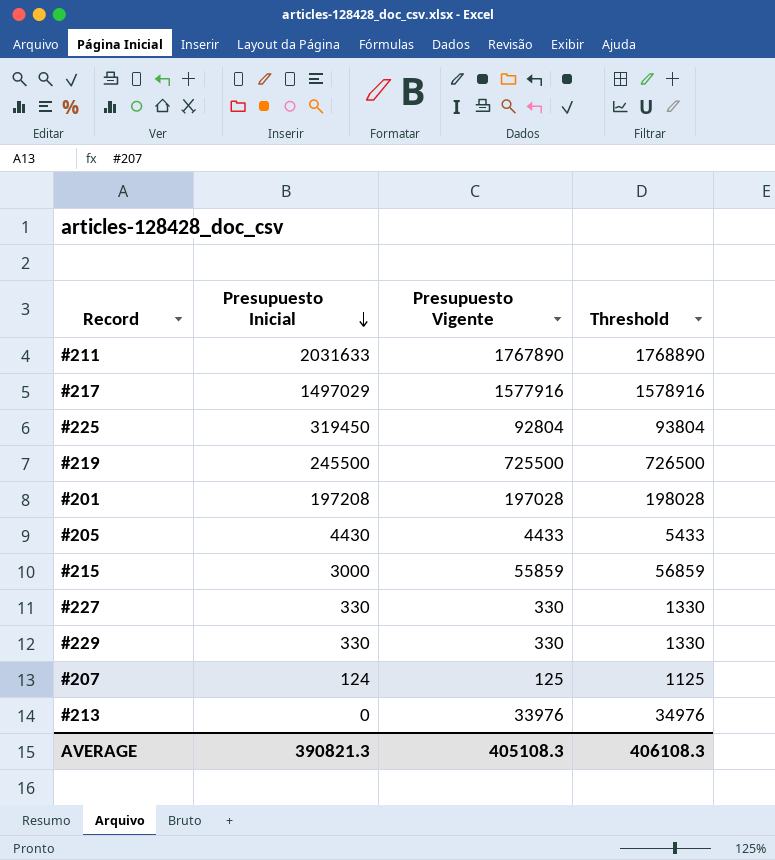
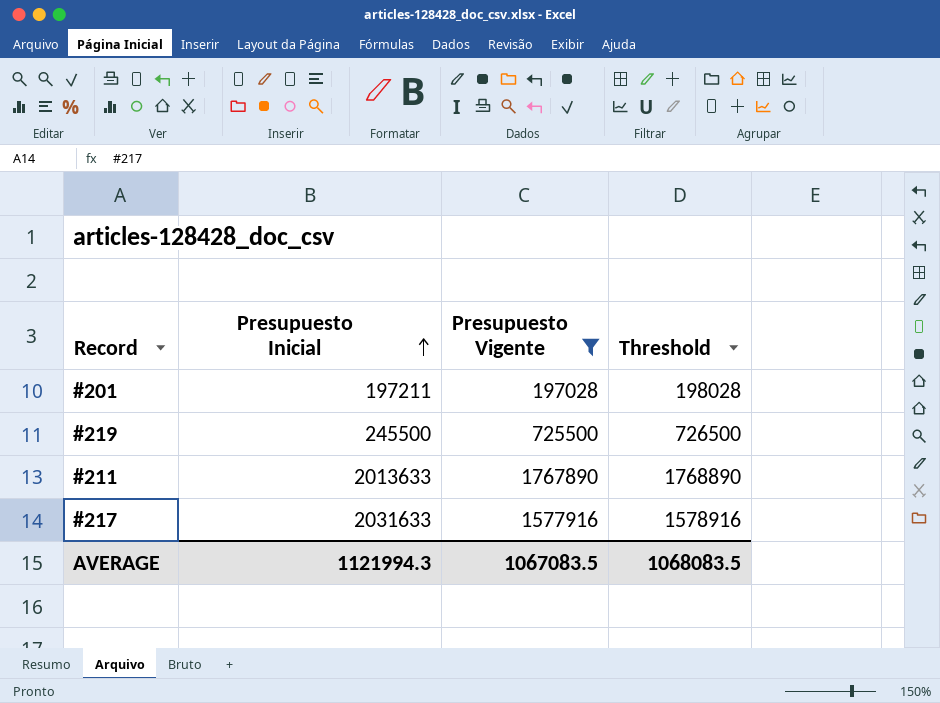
filter: none -> Presupuesto Vigente >= 197028
row order: Presupuesto Inicial descending -> Presupuesto Inicial ascending
#201 | Presupuesto Inicial: 197208 -> 197211
#211 | Presupuesto Inicial: 2031633 -> 2013633
#217 | Presupuesto Inicial: 1497029 -> 2031633
AVERAGE | Presupuesto Inicial: 390821.3 -> 1121994.3
AVERAGE | Presupuesto Vigente: 405108.3 -> 1067083.5
AVERAGE | Threshold: 406108.3 -> 1068083.5

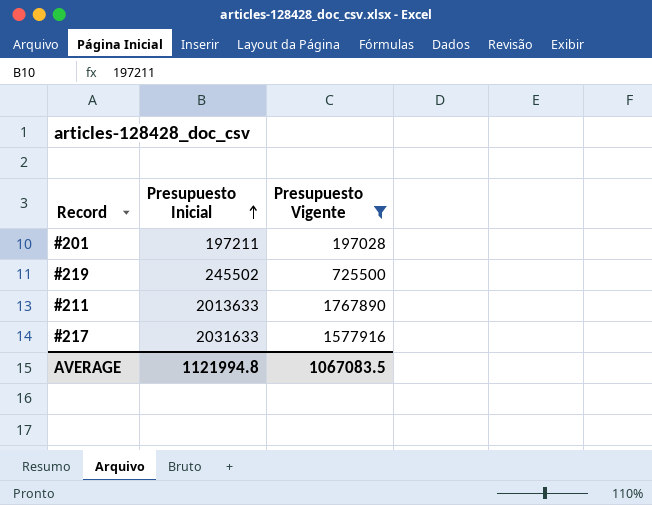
column Threshold | formula: [Presupuesto Vigente] + 1000 -> none
#219 | Presupuesto Inicial: 245500 -> 245502
AVERAGE | Presupuesto Inicial: 1121994.3 -> 1121994.8

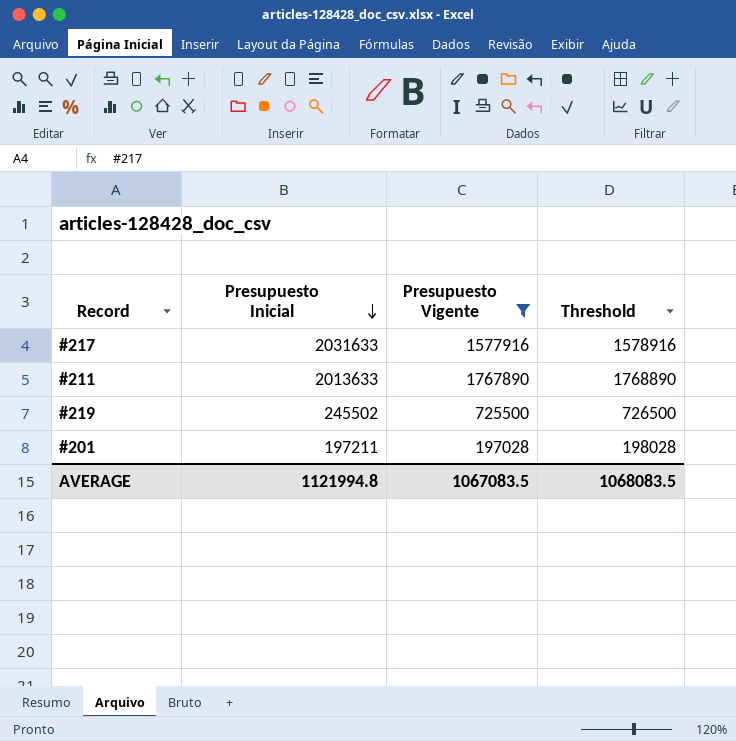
row order: Presupuesto Inicial ascending -> Presupuesto Inicial descending
column Threshold | formula: none -> [Presupuesto Vigente] + 1000

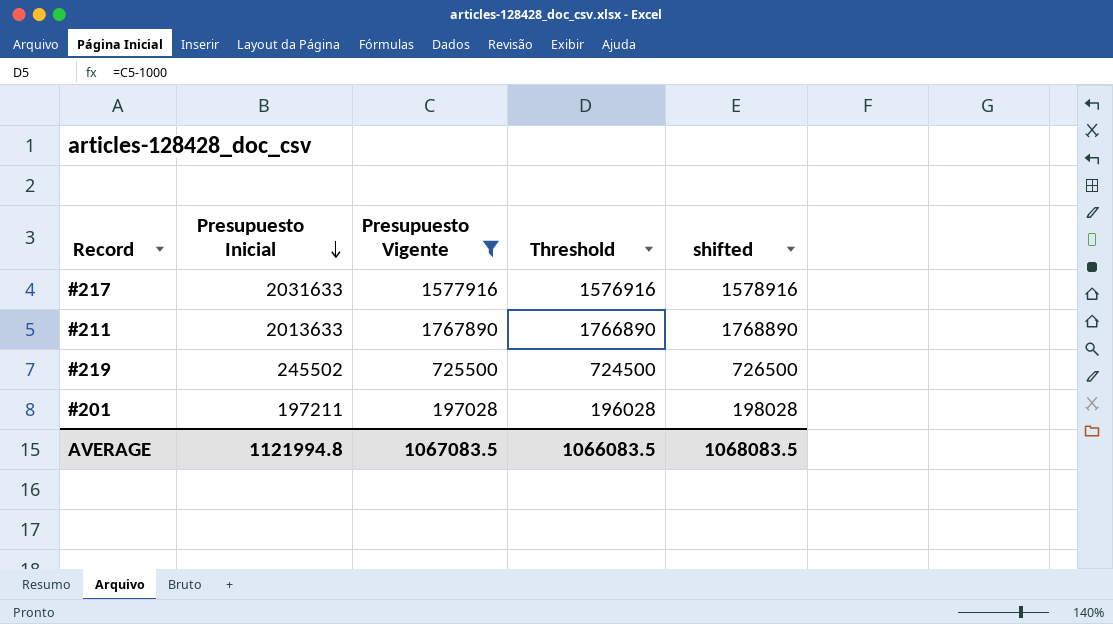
column Threshold | formula: [Presupuesto Vigente] + 1000 -> [Presupuesto Vigente] - 1000
column shifted | formula: none -> [Presupuesto Vigente] + 1000
AVERAGE | Threshold: 1068083.5 -> 1066083.5

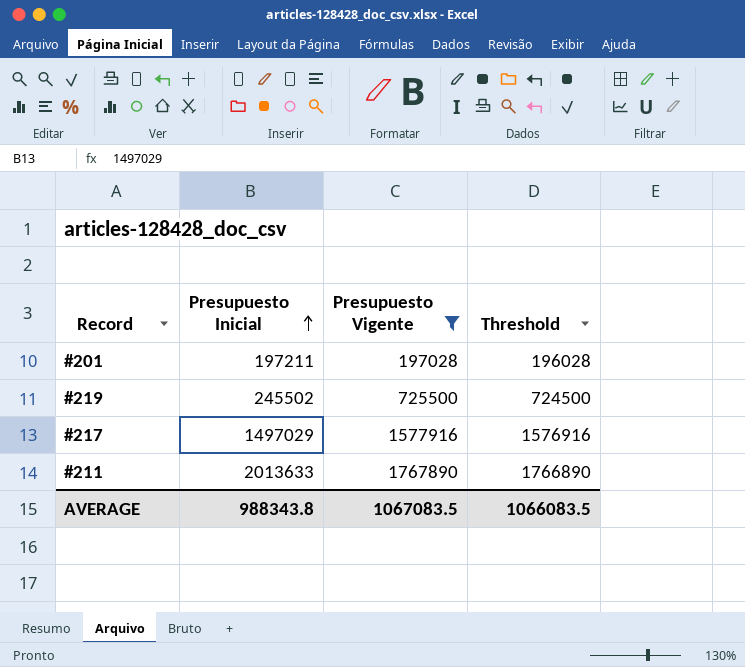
row order: Presupuesto Inicial descending -> Presupuesto Inicial ascending
column shifted | formula: [Presupuesto Vigente] + 1000 -> none
#217 | Presupuesto Inicial: 2031633 -> 1497029
AVERAGE | Presupuesto Inicial: 1121994.8 -> 988343.8

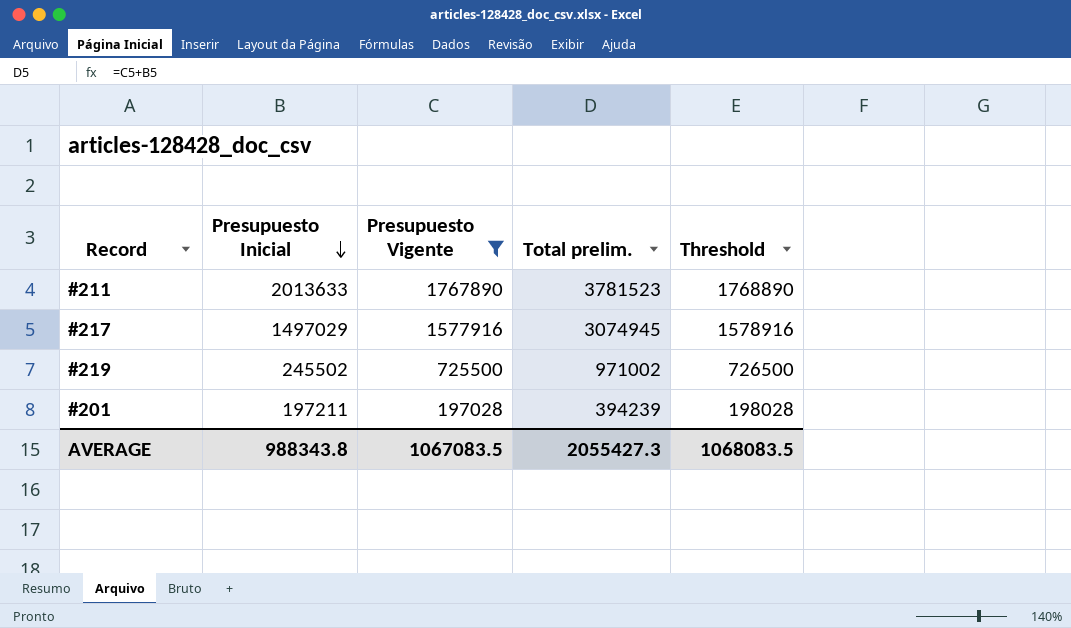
row order: Presupuesto Inicial ascending -> Presupuesto Inicial descending
column Total prelim. | formula: none -> [Presupuesto Inicial] + [Presupuesto Vigente]
column Threshold | formula: [Presupuesto Vigente] - 1000 -> [Presupuesto Vigente] + 1000
AVERAGE | Threshold: 1066083.5 -> 1068083.5

